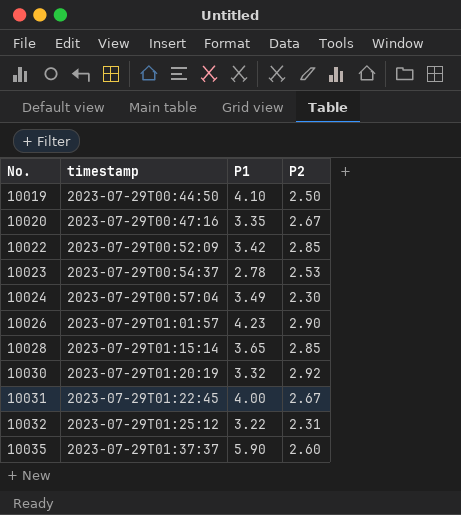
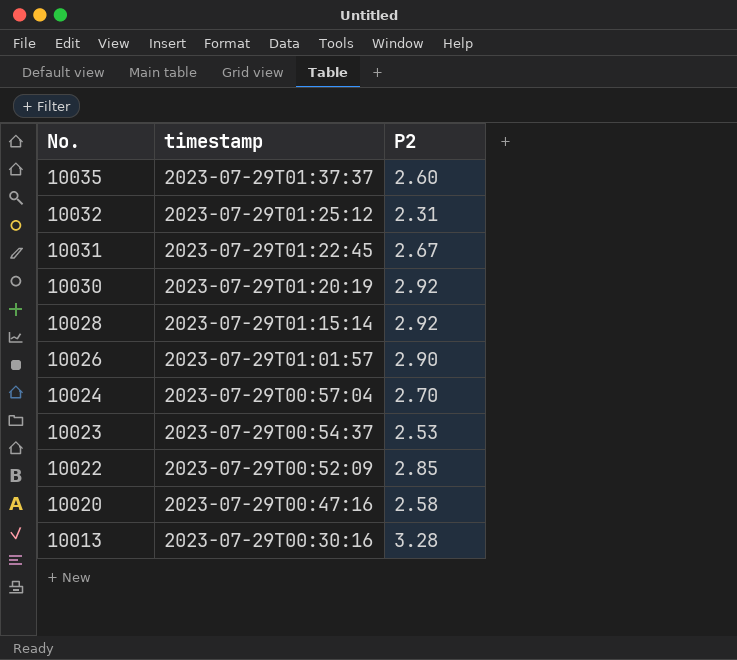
row order: No. ascending -> No. descending
column P1 | position: 3 -> none
row 10019: 2023-07-29T00:44:50 | 4.10 | 2.50 -> none
10028 | P2: 2.85 -> 2.92
10024 | P2: 2.30 -> 2.70
10020 | P2: 2.67 -> 2.58
row 10013: none -> 2023-07-29T00:30:16 | 3.28

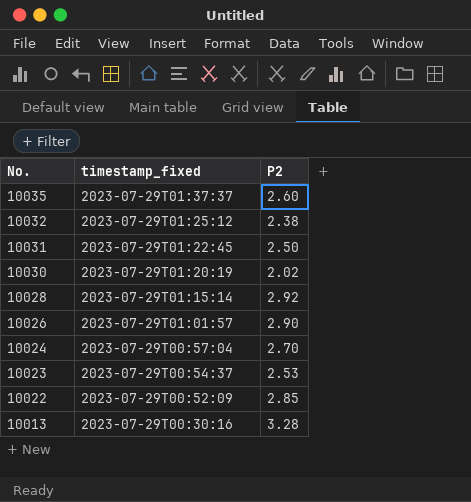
column name: timestamp -> timestamp_fixed
row 10020: 2023-07-29T00:47:16 | 2.58 -> none
10032 | P2: 2.31 -> 2.38
10031 | P2: 2.67 -> 2.50
10030 | P2: 2.92 -> 2.02

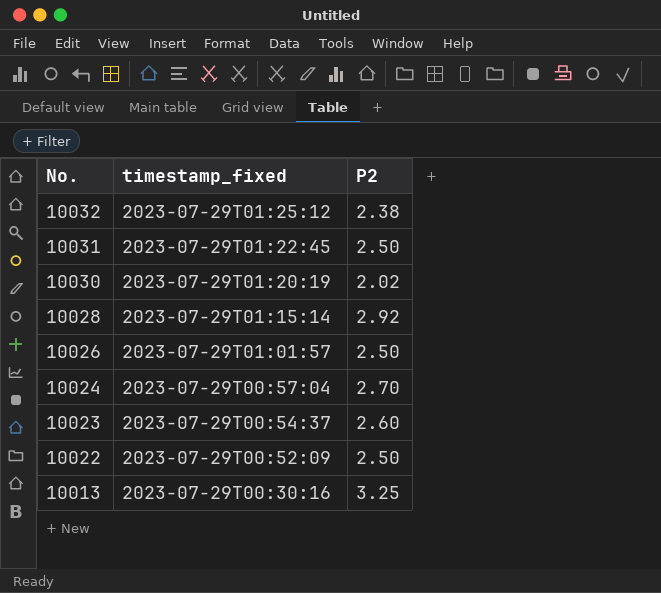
row 10035: 2023-07-29T01:37:37 | 2.60 -> none
10026 | P2: 2.90 -> 2.50
10023 | P2: 2.53 -> 2.60
10022 | P2: 2.85 -> 2.50
10013 | P2: 3.28 -> 3.25

